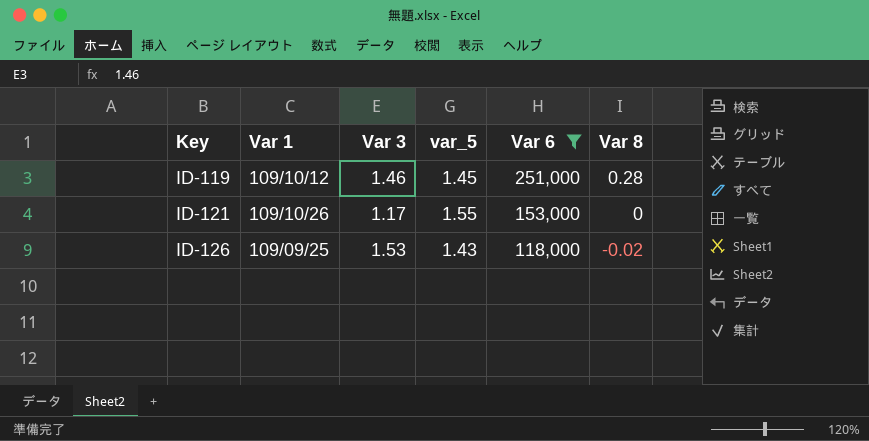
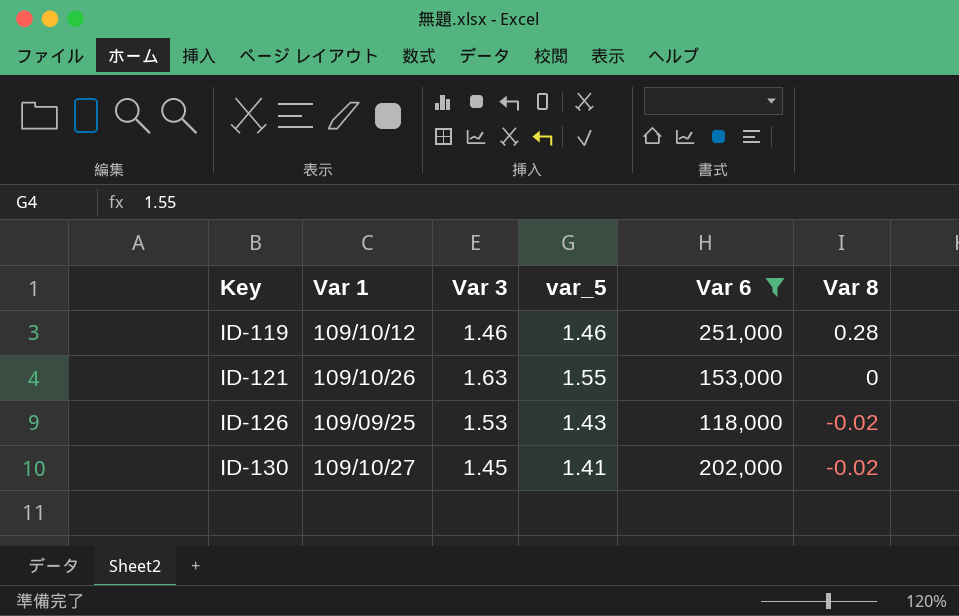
ID-119 | var_5: 1.45 -> 1.46
ID-121 | Var 3: 1.17 -> 1.63
row ID-130: none -> 109/10/27 | 1.45 | 1.41 | 202,000 | -0.02

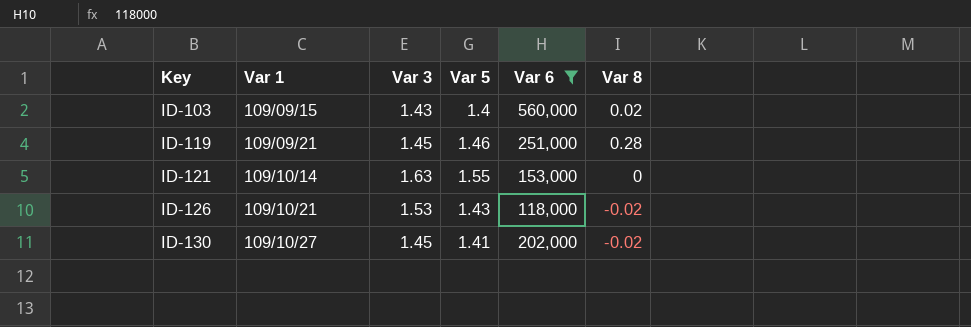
column name: var_5 -> Var 5
row ID-103: none -> 109/09/15 | 1.43 | 1.4 | 560,000 | 0.02
ID-119 | Var 1: 109/10/12 -> 109/09/21
ID-119 | Var 3: 1.46 -> 1.45
ID-121 | Var 1: 109/10/26 -> 109/10/14
ID-126 | Var 1: 109/09/25 -> 109/10/21

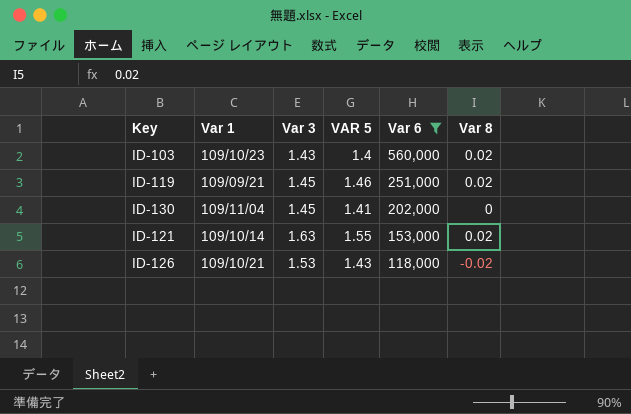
row order: Key ascending -> Var 6 descending
column name: Var 5 -> VAR 5
ID-103 | Var 1: 109/09/15 -> 109/10/23
ID-119 | Var 8: 0.28 -> 0.02
ID-130 | Var 1: 109/10/27 -> 109/11/04
ID-130 | Var 8: -0.02 -> 0
ID-121 | Var 8: 0 -> 0.02

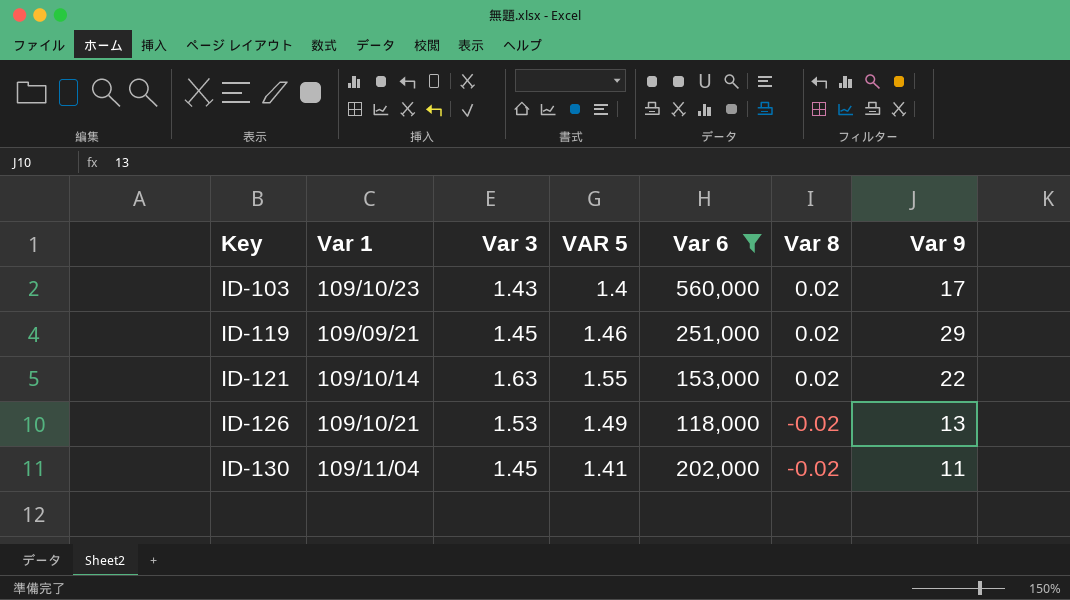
row order: Var 6 descending -> Key ascending
column Var 9 | position: none -> 7
ID-126 | VAR 5: 1.43 -> 1.49
ID-130 | Var 8: 0 -> -0.02

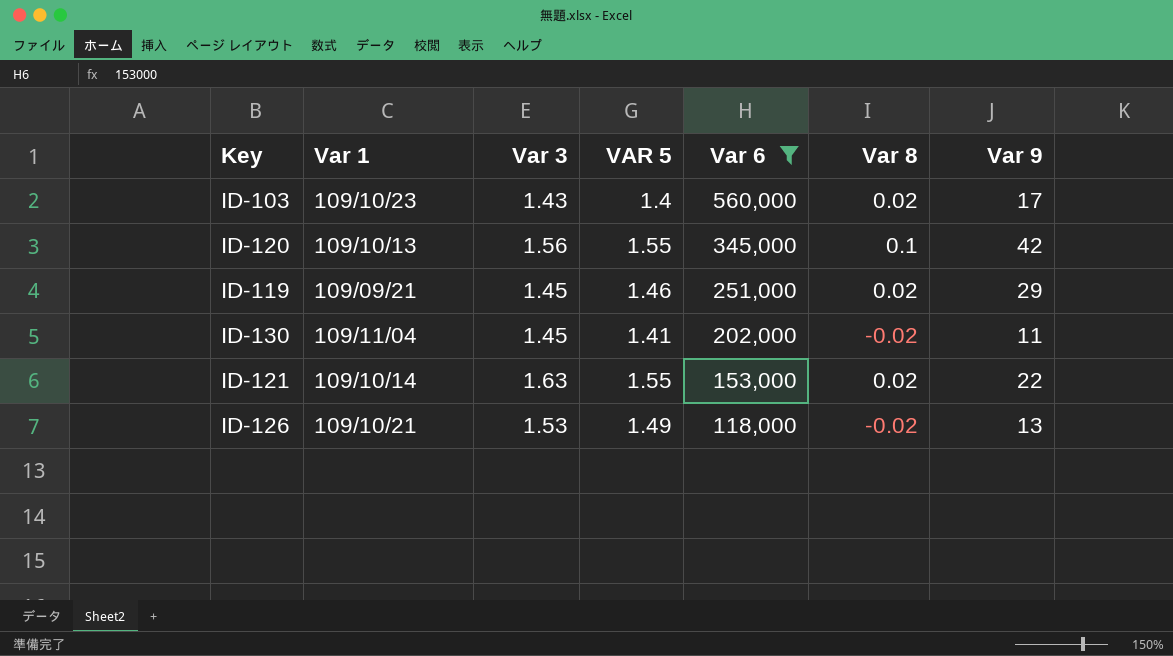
row order: Key ascending -> Var 6 descending
row ID-120: none -> 109/10/13 | 1.56 | 1.55 | 345,000 | 0.1 | 42

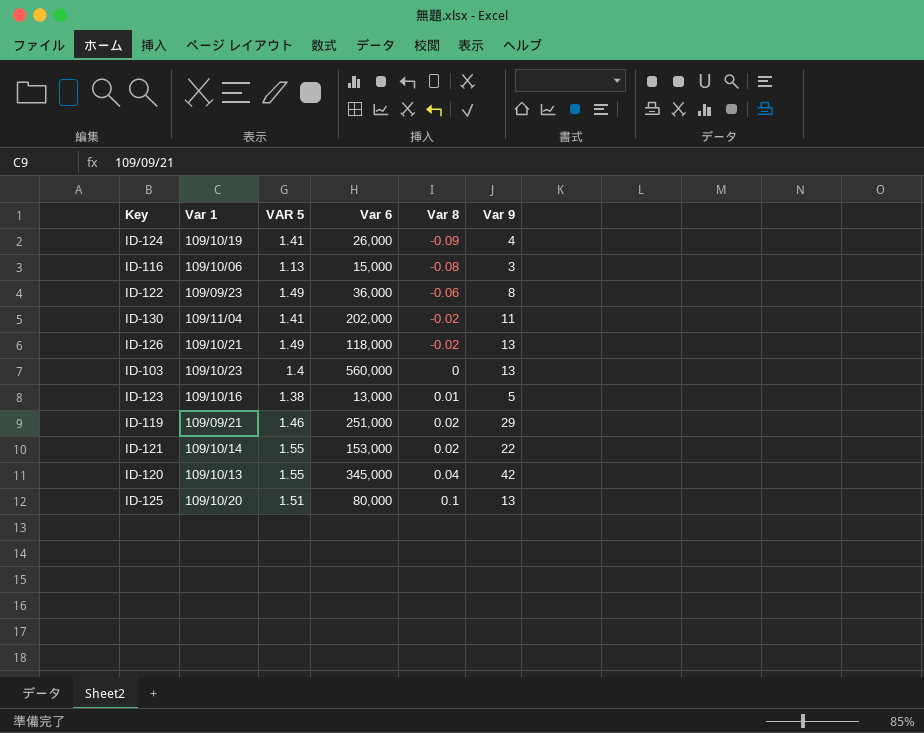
filter: Var 6 >= 118,000 -> none
row order: Var 6 descending -> Var 8 ascending
column Var 3 | position: 3 -> none
ID-103 | Var 8: 0.02 -> 0
ID-103 | Var 9: 17 -> 13
ID-120 | Var 8: 0.1 -> 0.04

